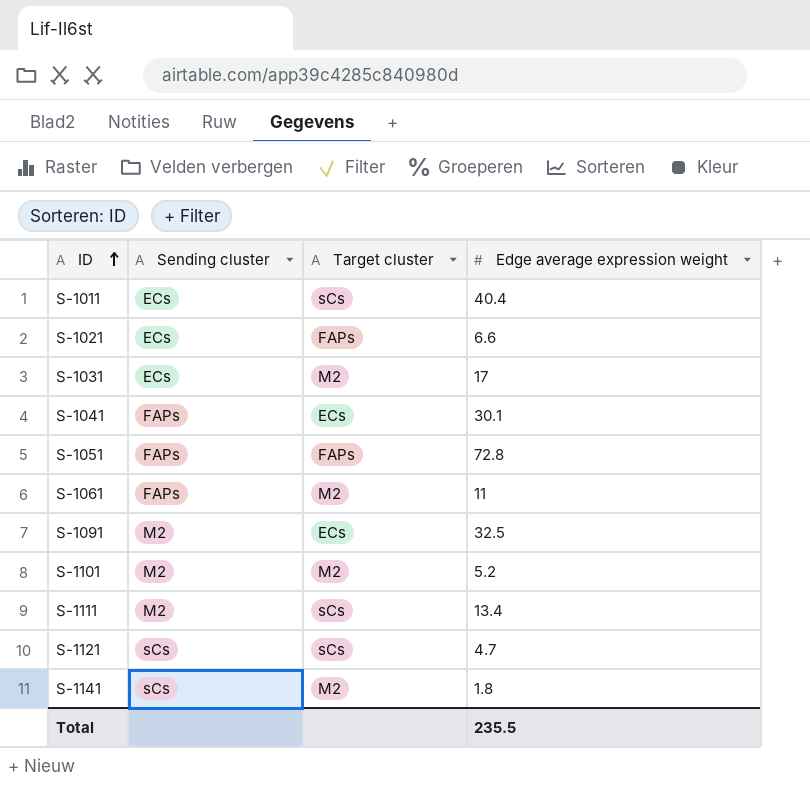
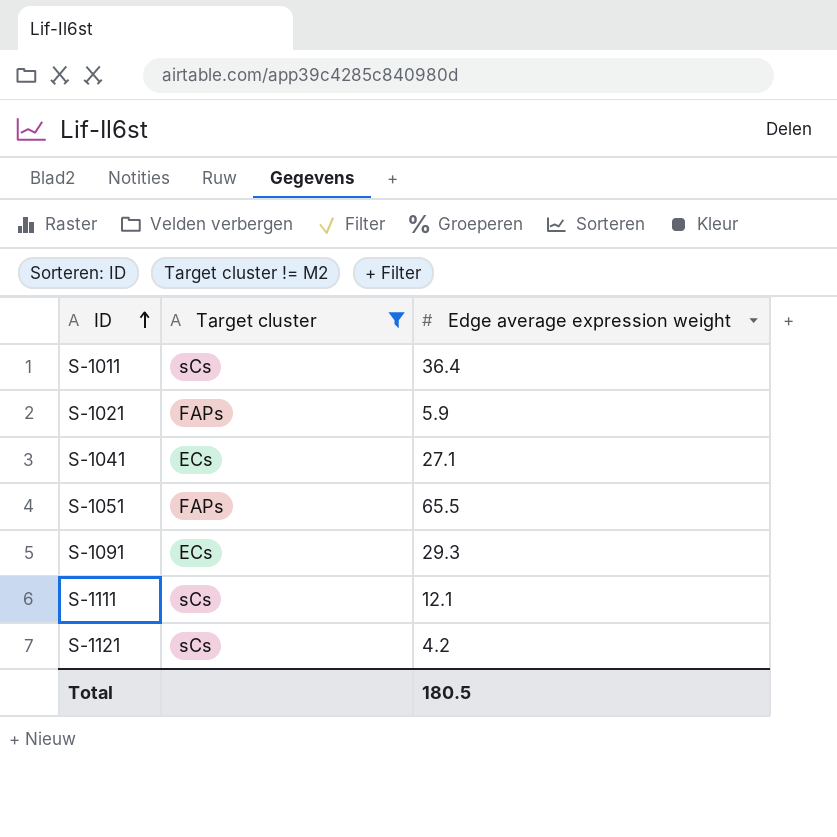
filter: none -> Target cluster != M2
column Sending cluster | position: 2 -> none
S-1011 | Edge average expression weight: 40.4 -> 36.4
S-1021 | Edge average expression weight: 6.6 -> 5.9
S-1041 | Edge average expression weight: 30.1 -> 27.1
S-1051 | Edge average expression weight: 72.8 -> 65.5
S-1091 | Edge average expression weight: 32.5 -> 29.3
S-1111 | Edge average expression weight: 13.4 -> 12.1
S-1121 | Edge average expression weight: 4.7 -> 4.2
Total | Edge average expression weight: 235.5 -> 180.5

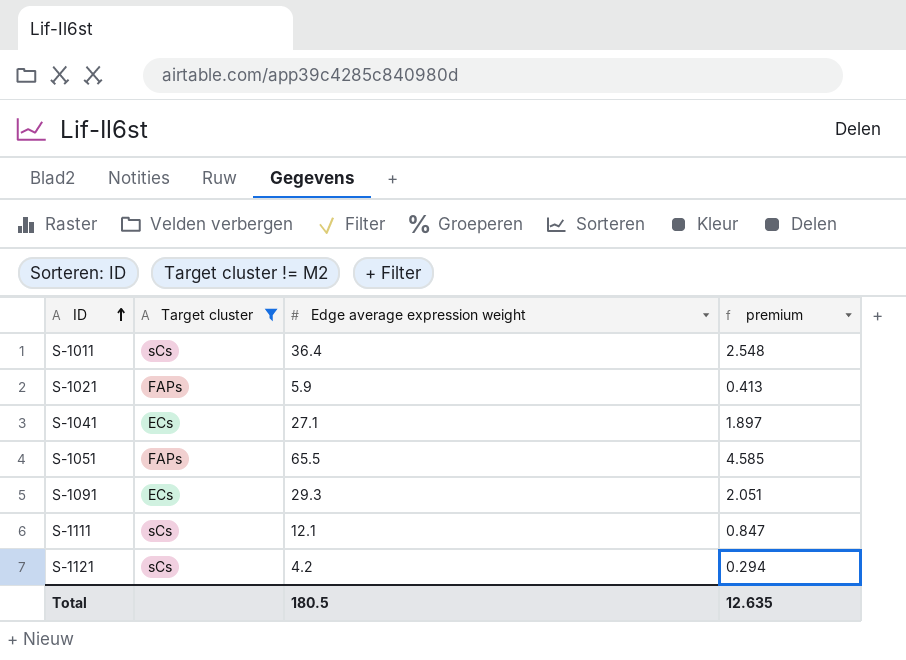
column premium | formula: none -> [Edge average expression weight] * 0.07

